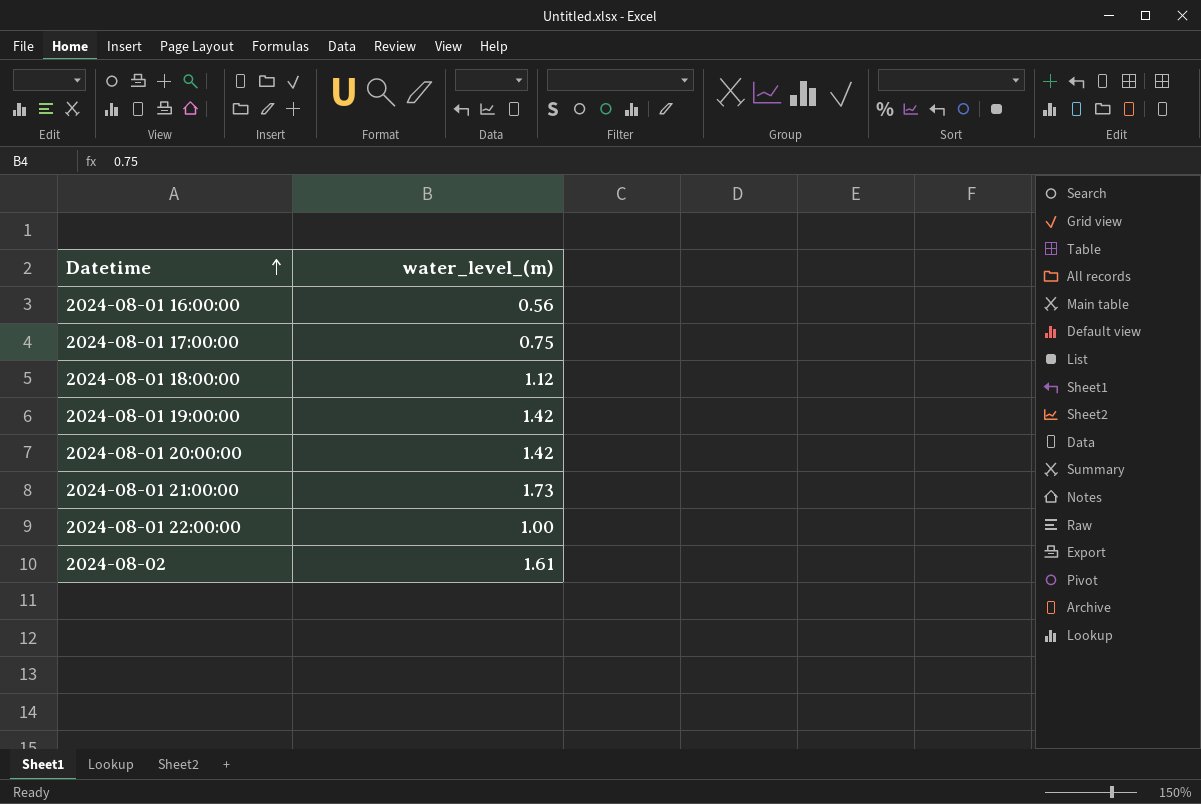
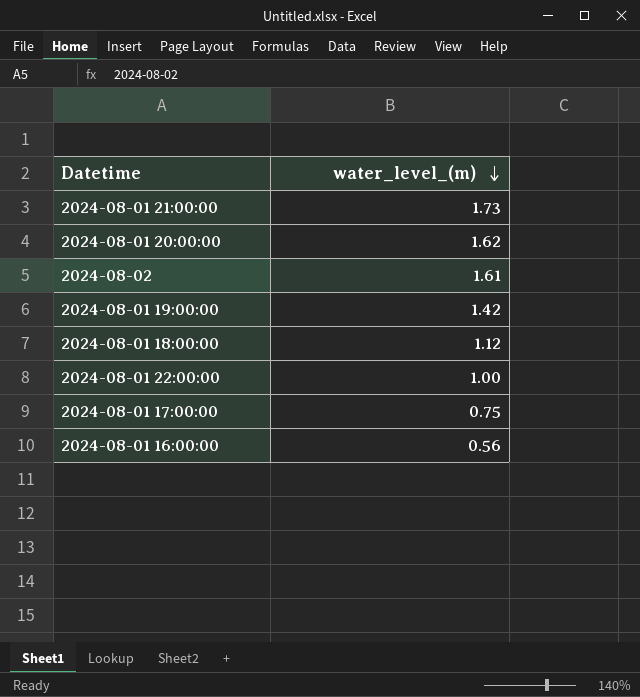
row order: Datetime ascending -> water_level_(m) descending
2024-08-01 20:00:00 | water_level_(m): 1.42 -> 1.62

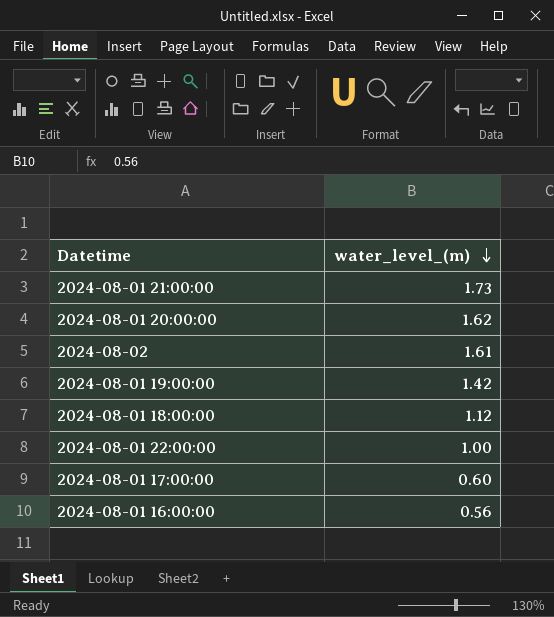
2024-08-01 17:00:00 | water_level_(m): 0.75 -> 0.60

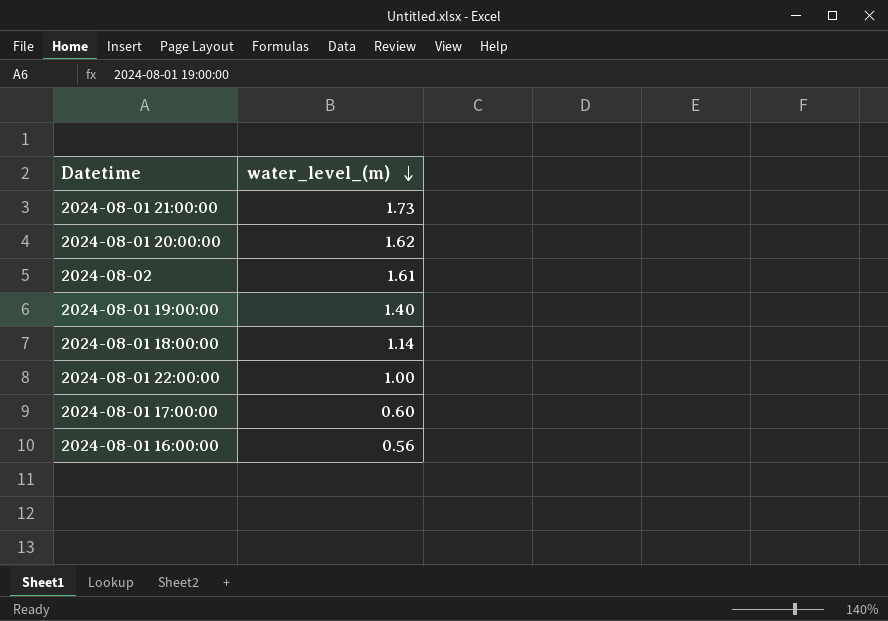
2024-08-01 19:00:00 | water_level_(m): 1.42 -> 1.40
2024-08-01 18:00:00 | water_level_(m): 1.12 -> 1.14

